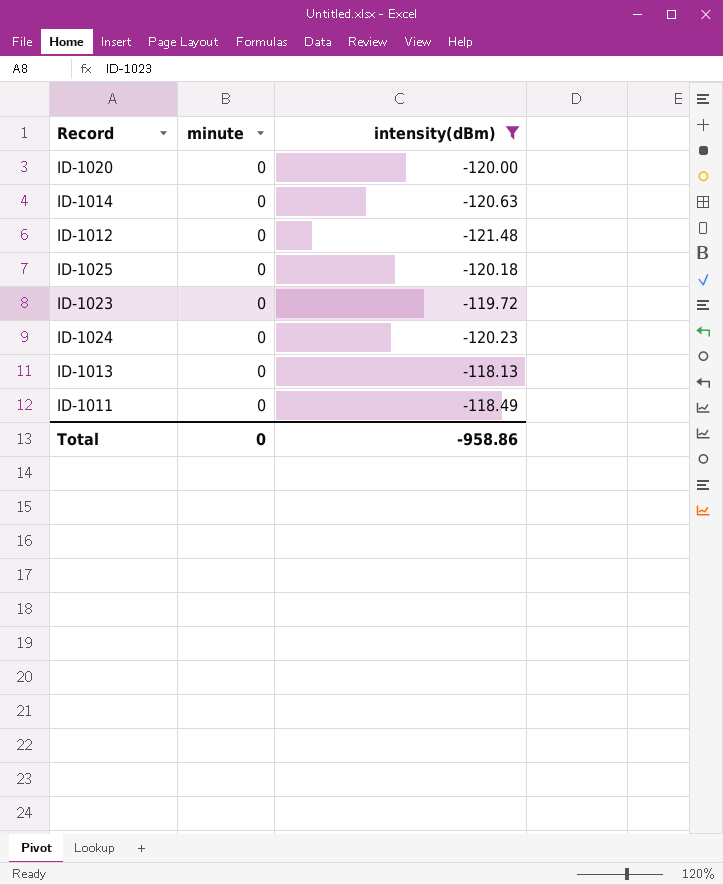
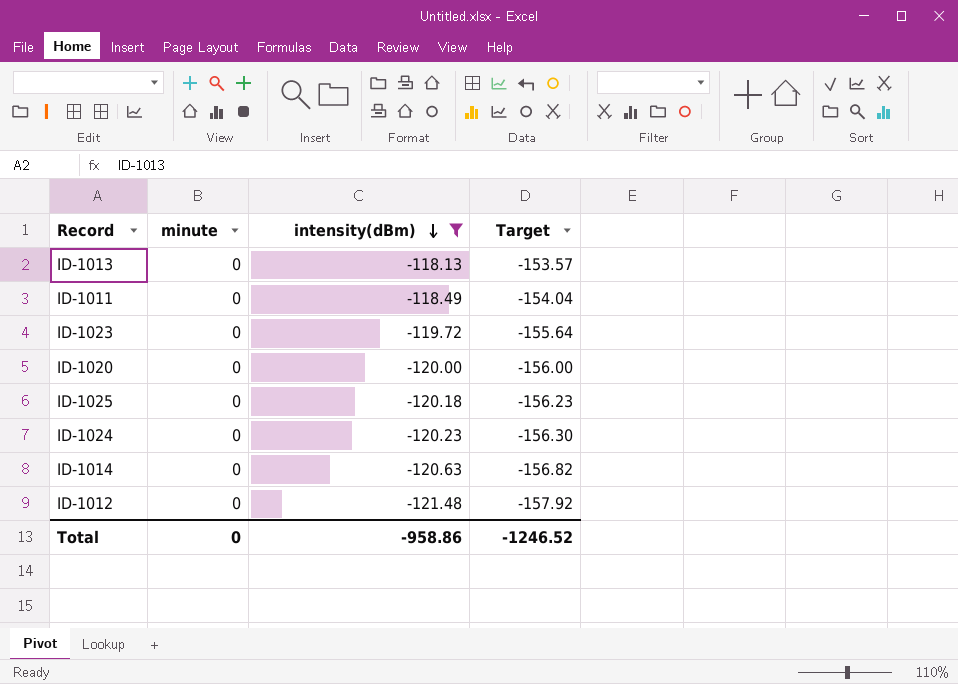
row order: none -> intensity(dBm) descending
column Target | formula: none -> [intensity(dBm)] * 1.3

